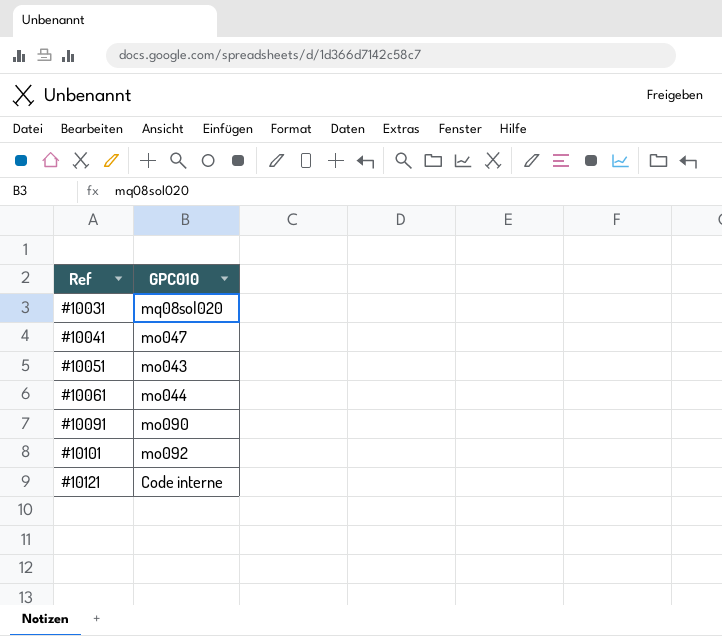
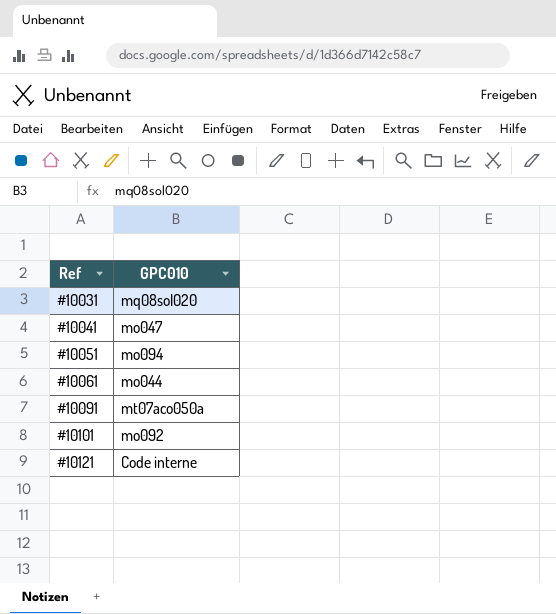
#10051 | GPC010: mo043 -> mo094
#10091 | GPC010: mo090 -> mt07aco050a

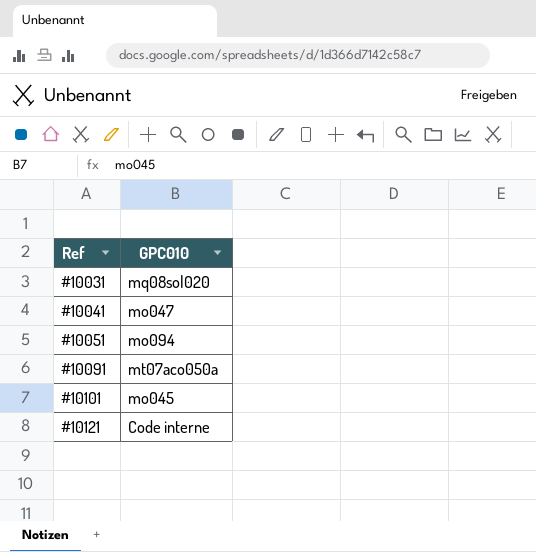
row #10061: mo044 -> none
#10101 | GPC010: mo092 -> mo045

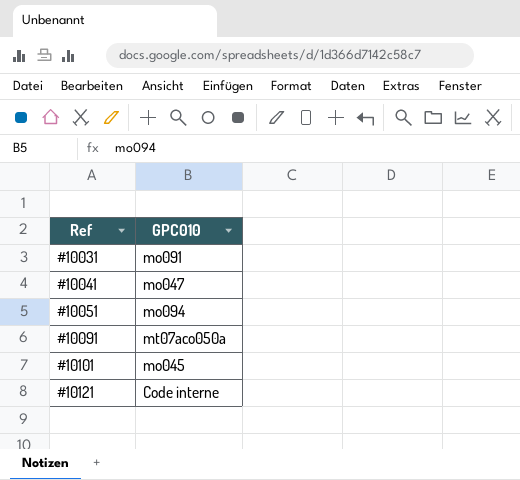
#10031 | GPC010: mq08sol020 -> mo091

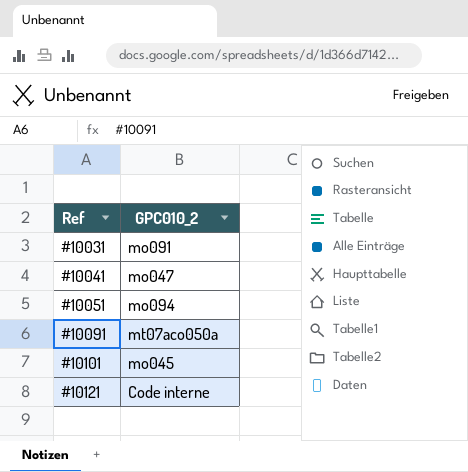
column name: GPC010 -> GPC010_2

